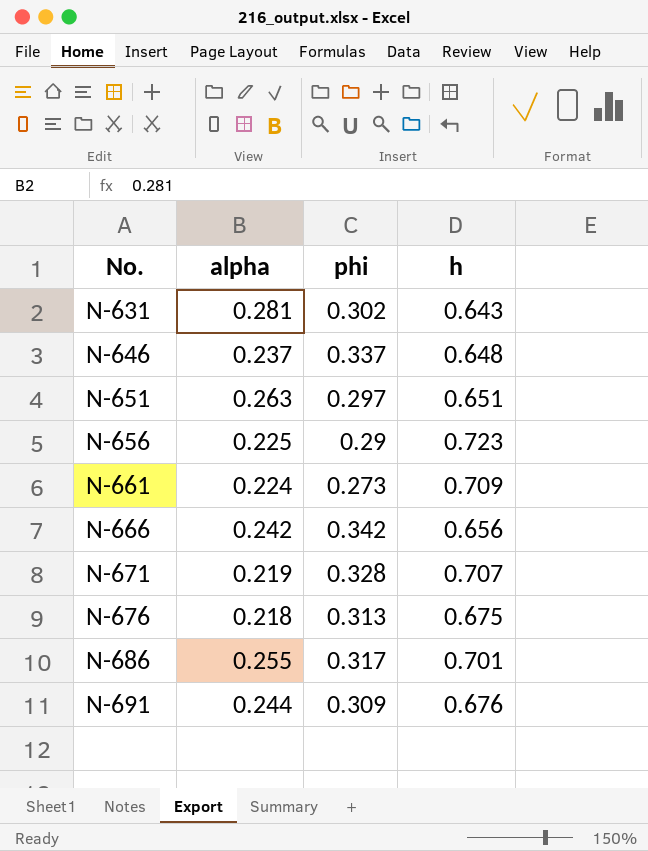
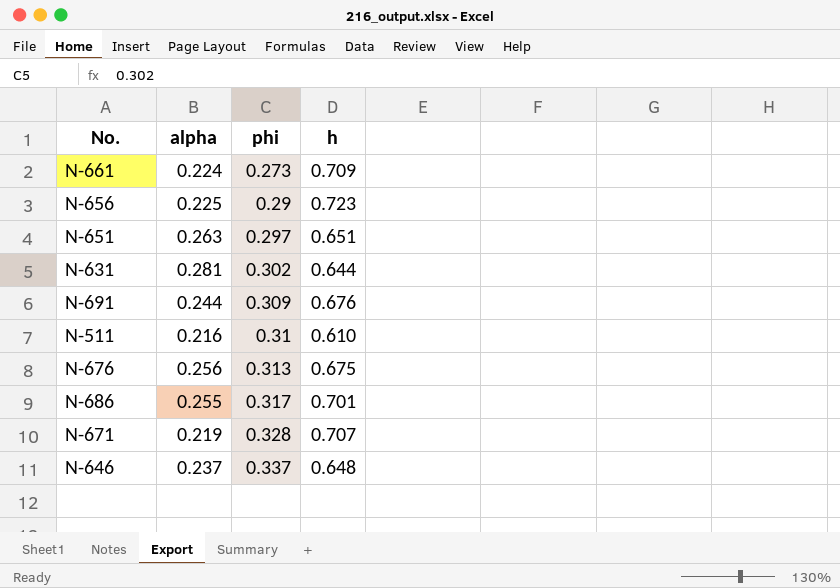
row order: No. ascending -> phi ascending
row N-666: 0.242 | 0.342 | 0.656 -> none
N-631 | h: 0.643 -> 0.644
row N-511: none -> 0.216 | 0.31 | 0.610
N-676 | alpha: 0.218 -> 0.256

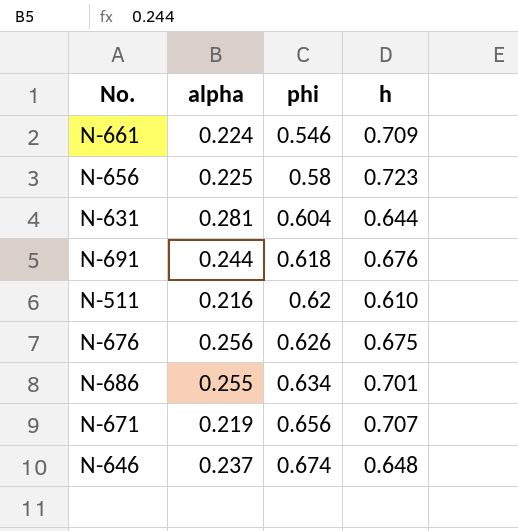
row N-651: 0.263 | 0.297 | 0.651 -> none
N-661 | phi: 0.273 -> 0.546
N-656 | phi: 0.29 -> 0.58
N-631 | phi: 0.302 -> 0.604
N-691 | phi: 0.309 -> 0.618
N-511 | phi: 0.31 -> 0.62
N-676 | phi: 0.313 -> 0.626
N-686 | phi: 0.317 -> 0.634
N-671 | phi: 0.328 -> 0.656
N-646 | phi: 0.337 -> 0.674

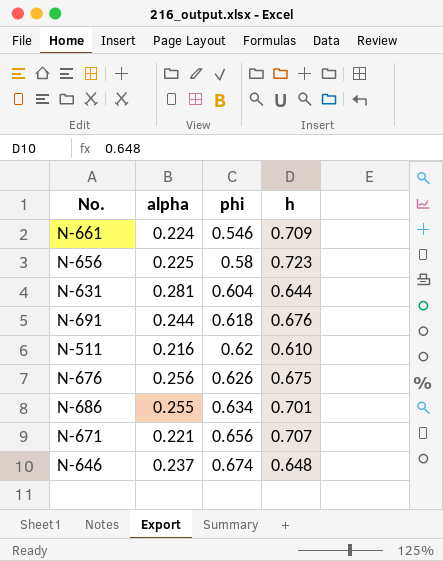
N-671 | alpha: 0.219 -> 0.221

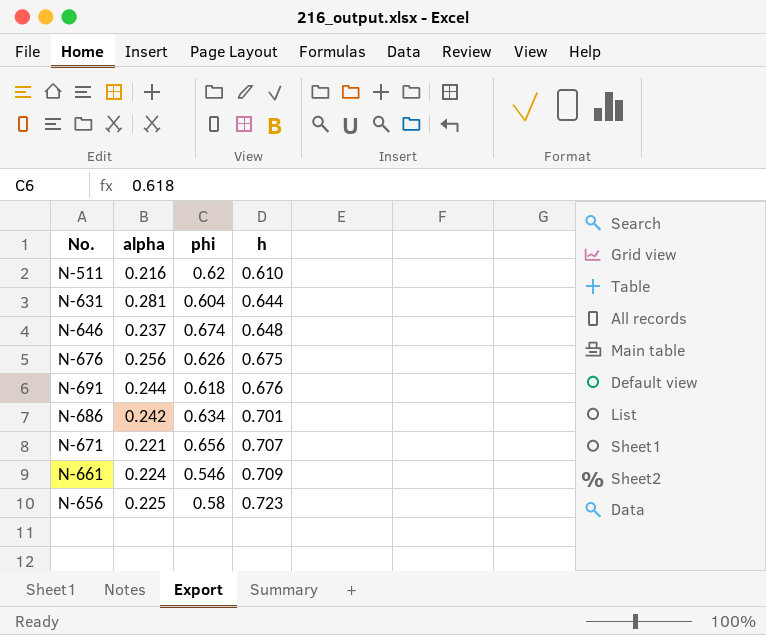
row order: phi ascending -> h ascending
N-686 | alpha: 0.255 -> 0.242

